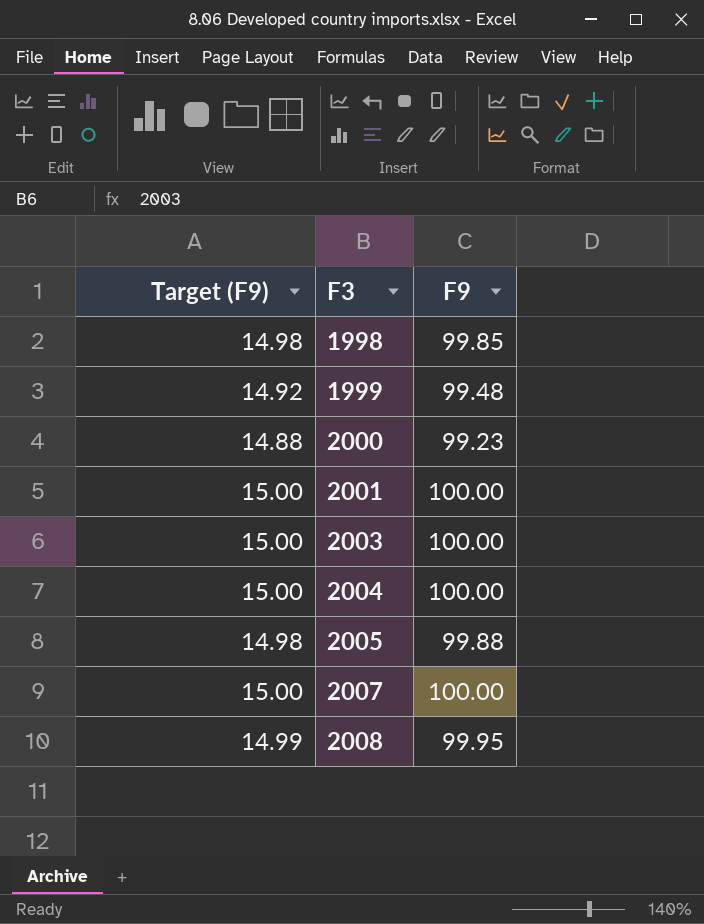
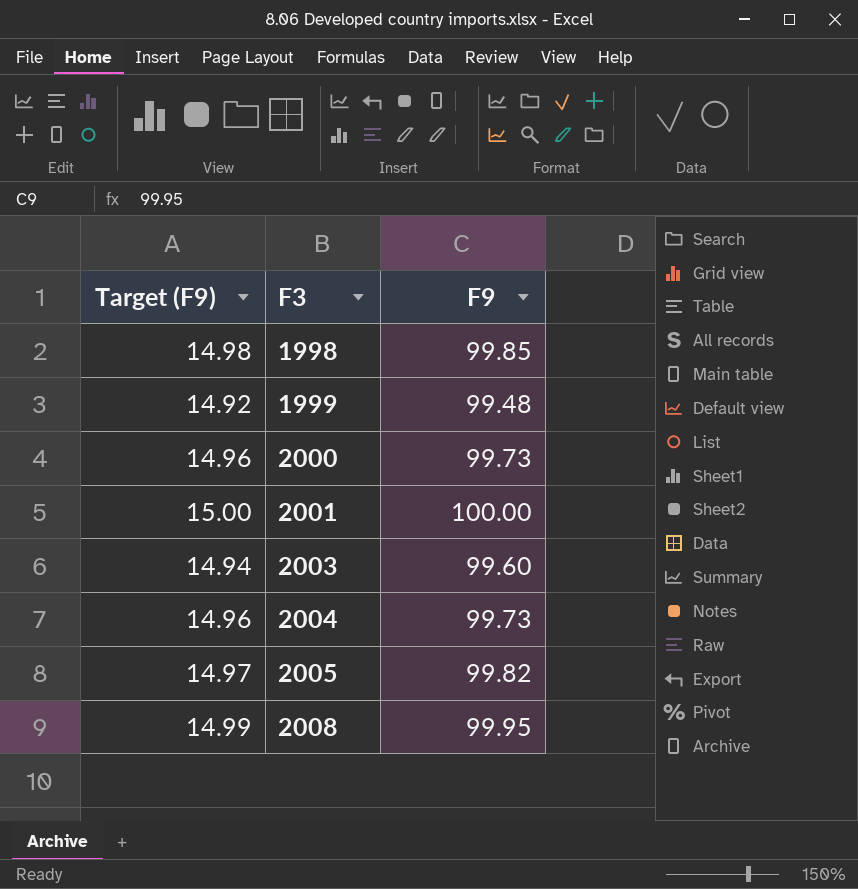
row 2007: 15.00 | 100.00 -> none
2000 | Target (F9): 14.88 -> 14.96
2000 | F9: 99.23 -> 99.73
2003 | Target (F9): 15.00 -> 14.94
2003 | F9: 100.00 -> 99.60
2004 | Target (F9): 15.00 -> 14.96
2004 | F9: 100.00 -> 99.73
2005 | Target (F9): 14.98 -> 14.97
2005 | F9: 99.88 -> 99.82

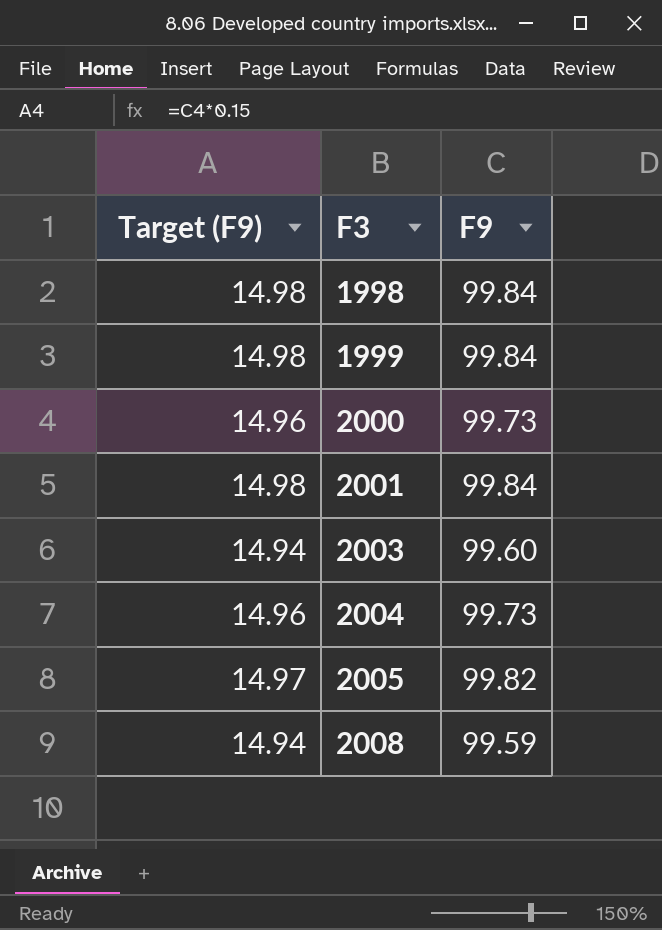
1998 | F9: 99.85 -> 99.84
1999 | Target (F9): 14.92 -> 14.98
1999 | F9: 99.48 -> 99.84
2001 | Target (F9): 15.00 -> 14.98
2001 | F9: 100.00 -> 99.84
2008 | Target (F9): 14.99 -> 14.94
2008 | F9: 99.95 -> 99.59

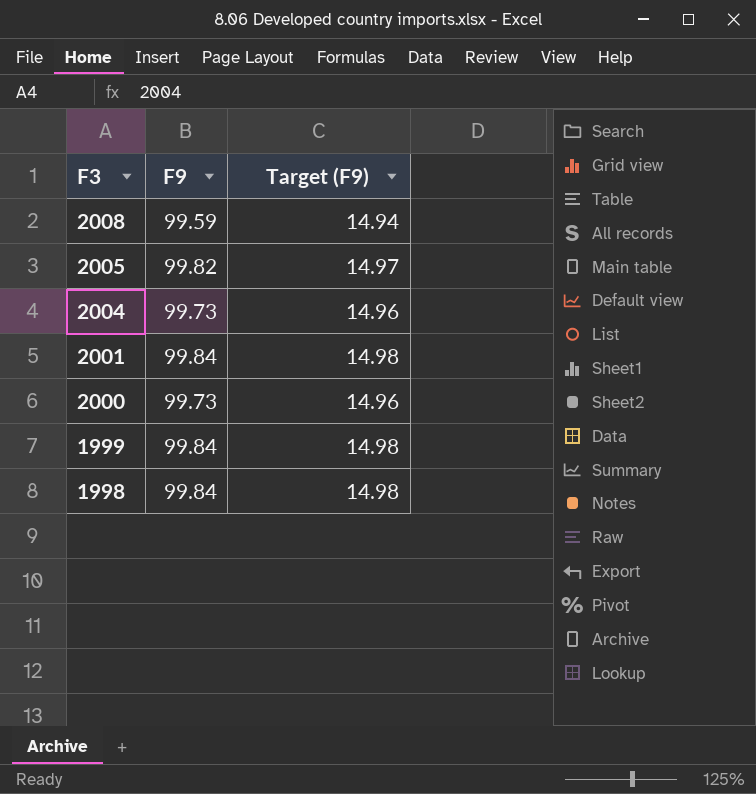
row order: F3 ascending -> F3 descending
column Target (F9) | position: 1 -> 3
row 2003: 14.94 | 99.60 -> none

